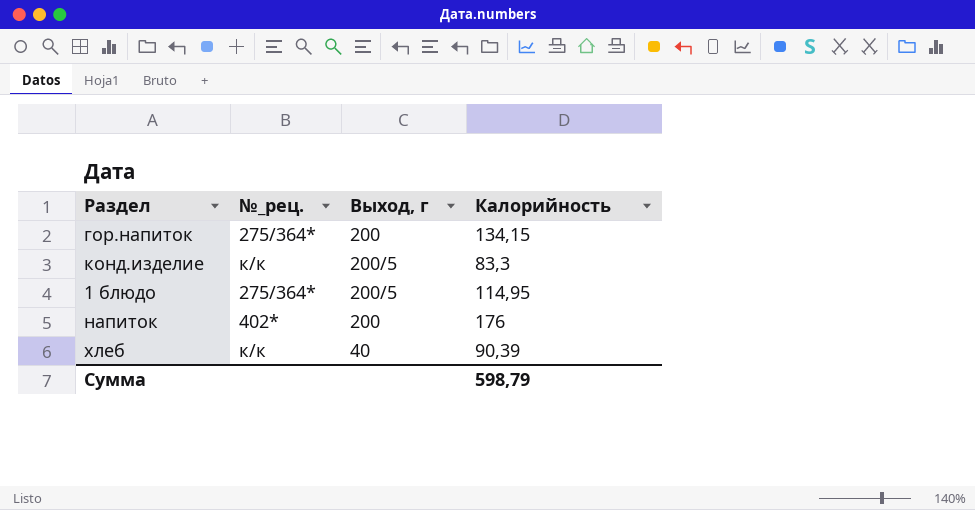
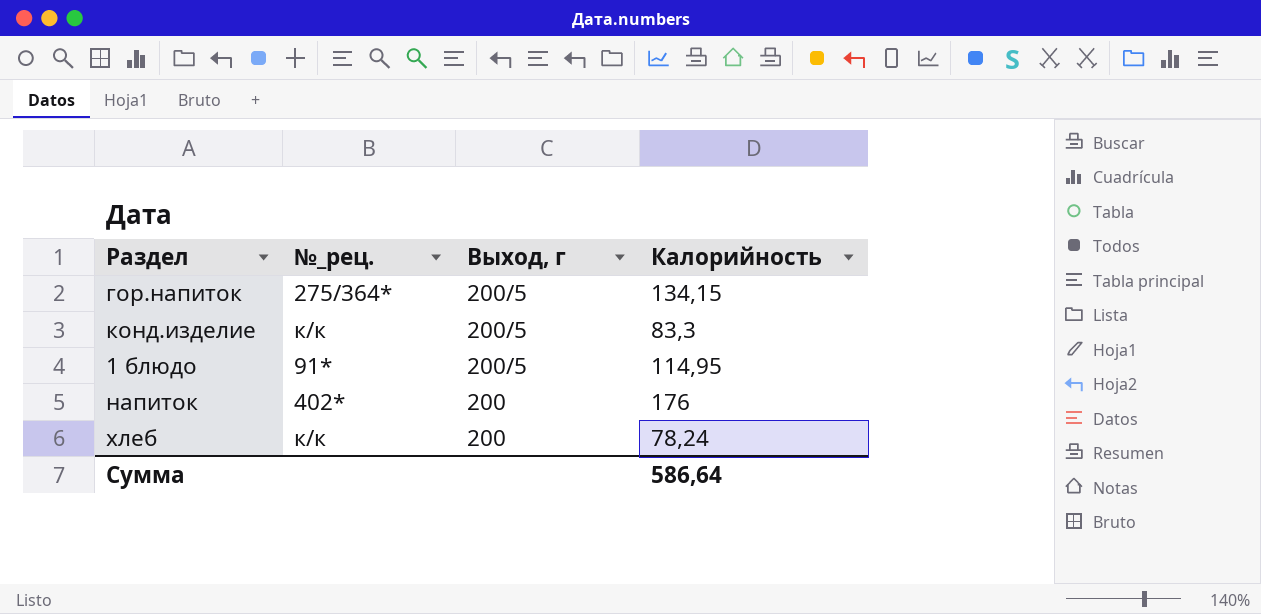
гор.напиток | Выход, г: 200 -> 200/5
1 блюдо | №_рец.: 275/364* -> 91*
хлеб | Выход, г: 40 -> 200
хлеб | Калорийность: 90,39 -> 78,24
Сумма | Калорийность: 598,79 -> 586,64

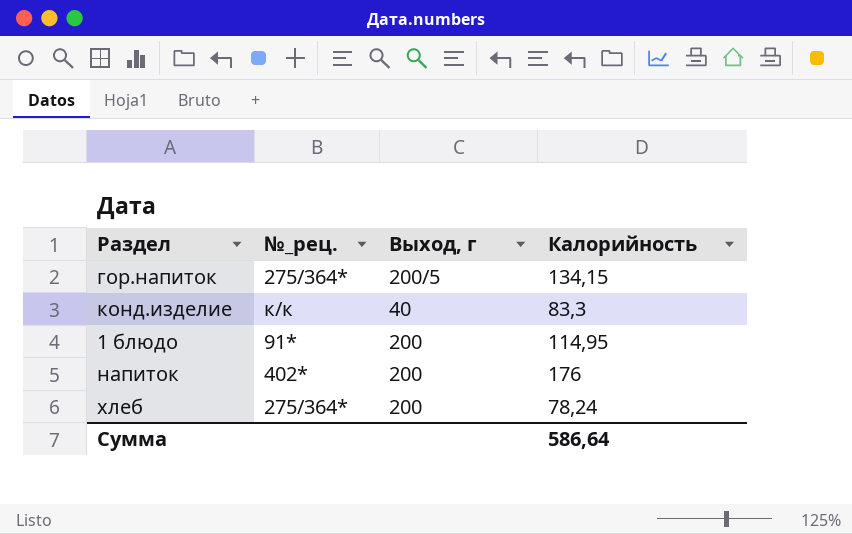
конд.изделие | Выход, г: 200/5 -> 40
1 блюдо | Выход, г: 200/5 -> 200
хлеб | №_рец.: к/к -> 275/364*

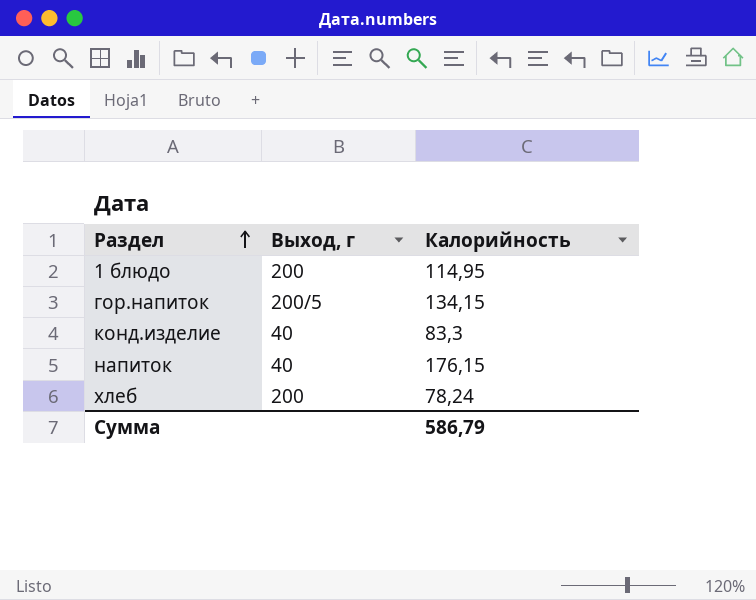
row order: none -> Раздел ascending
column №_рец. | position: 2 -> none
напиток | Выход, г: 200 -> 40
напиток | Калорийность: 176 -> 176,15
Сумма | Калорийность: 586,64 -> 586,79

